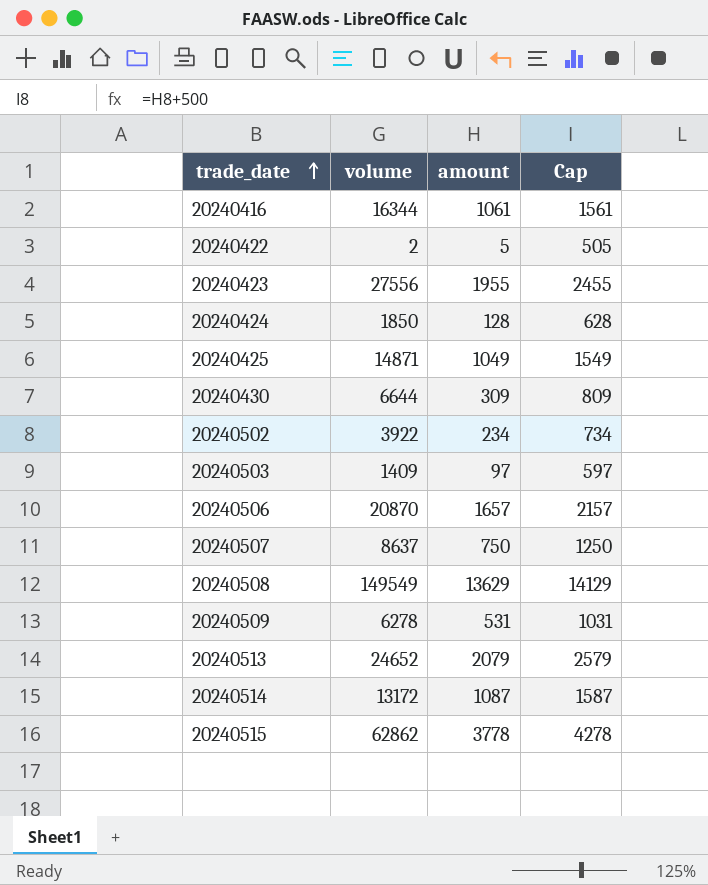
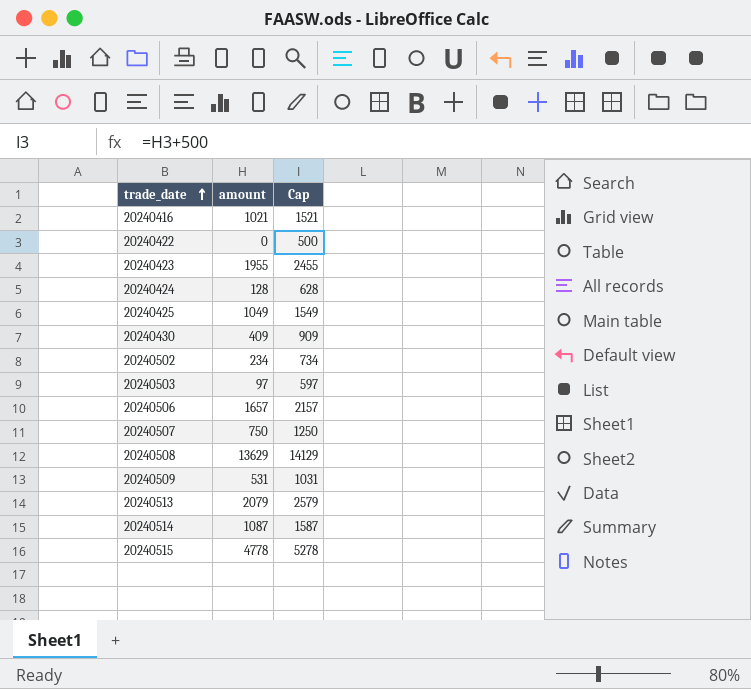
column volume | position: 2 -> none
20240416 | amount: 1061 -> 1021
20240416 | Cap: 1561 -> 1521
20240422 | amount: 5 -> 0
20240422 | Cap: 505 -> 500
20240430 | amount: 309 -> 409
20240430 | Cap: 809 -> 909
20240515 | amount: 3778 -> 4778
20240515 | Cap: 4278 -> 5278

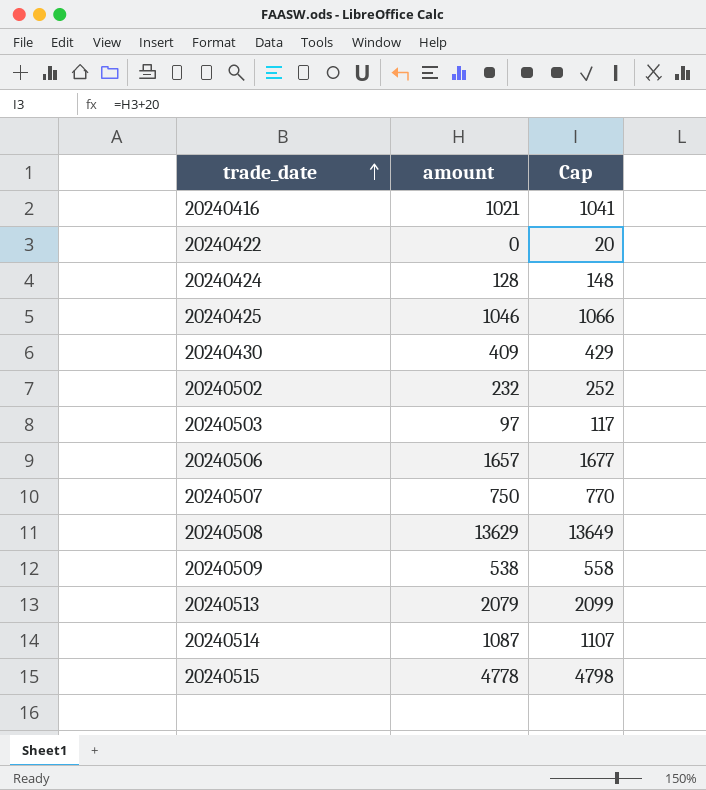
column Cap | formula: [amount] + 500 -> [amount] + 20
row 20240423: 1955 | 2455 -> none
20240425 | amount: 1049 -> 1046
20240502 | amount: 234 -> 232
20240509 | amount: 531 -> 538

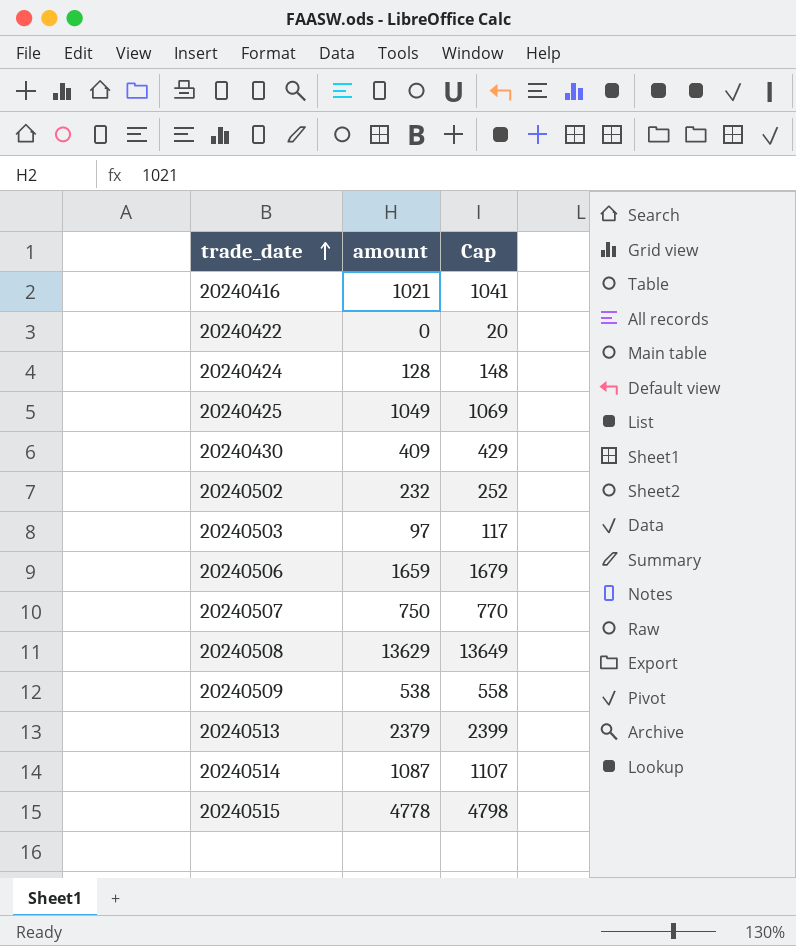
20240425 | amount: 1046 -> 1049
20240425 | Cap: 1066 -> 1069
20240506 | amount: 1657 -> 1659
20240506 | Cap: 1677 -> 1679
20240513 | amount: 2079 -> 2379
20240513 | Cap: 2099 -> 2399

